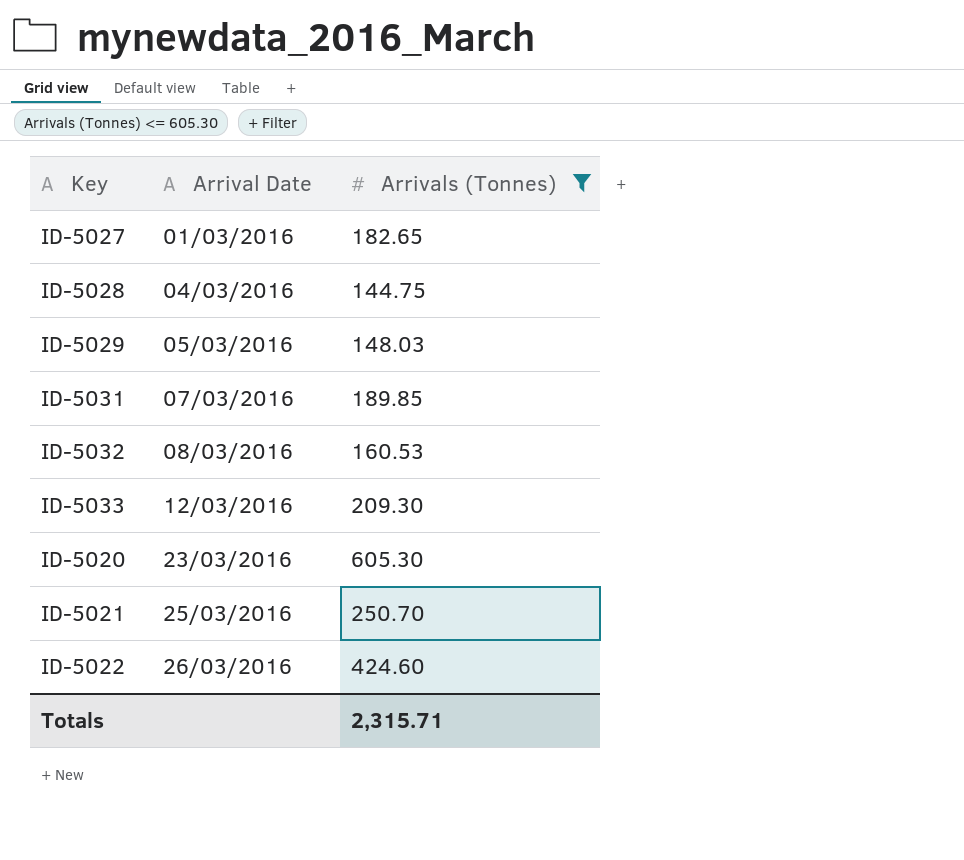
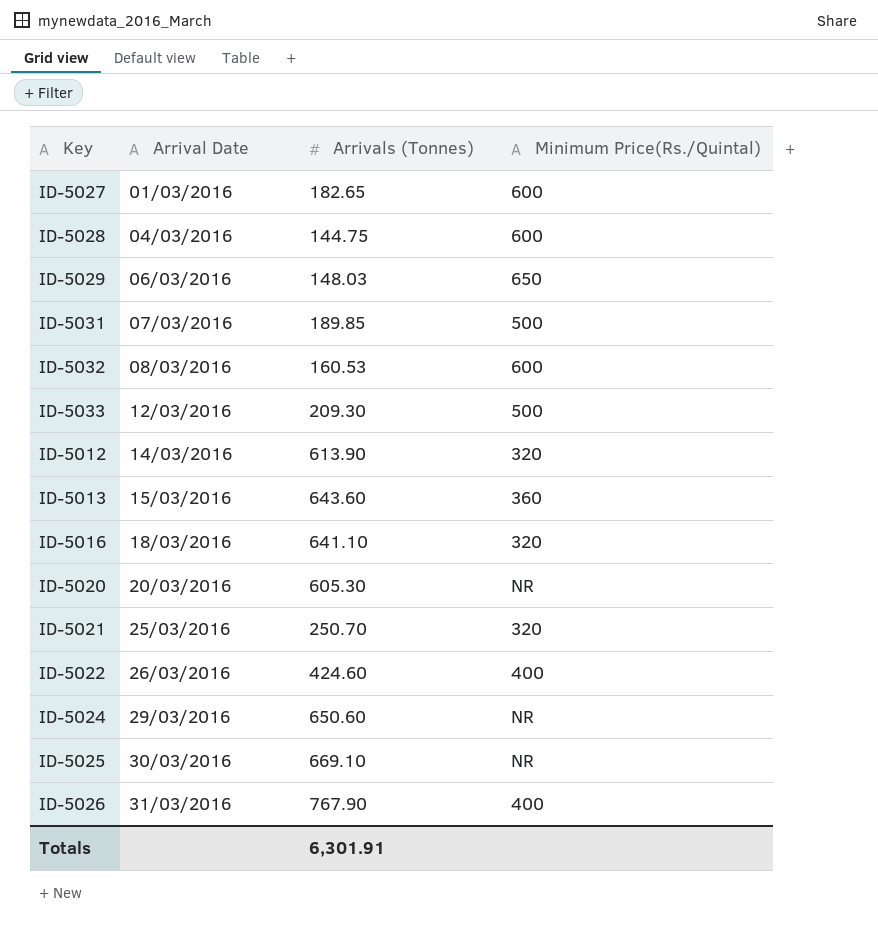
filter: Arrivals (Tonnes) <= 605.30 -> none
column Minimum Price(Rs./Quintal) | position: none -> 4
ID-5029 | Arrival Date: 05/03/2016 -> 06/03/2016
ID-5020 | Arrival Date: 23/03/2016 -> 20/03/2016
Totals | Arrivals (Tonnes): 2,315.71 -> 6,301.91

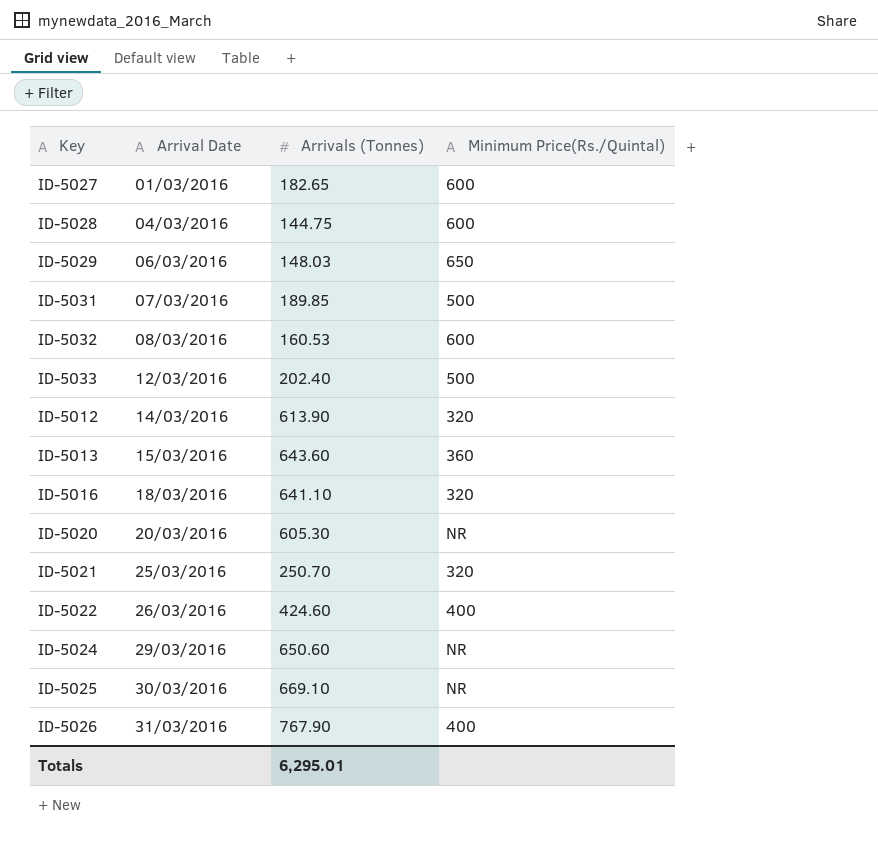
ID-5033 | Arrivals (Tonnes): 209.30 -> 202.40
Totals | Arrivals (Tonnes): 6,301.91 -> 6,295.01

